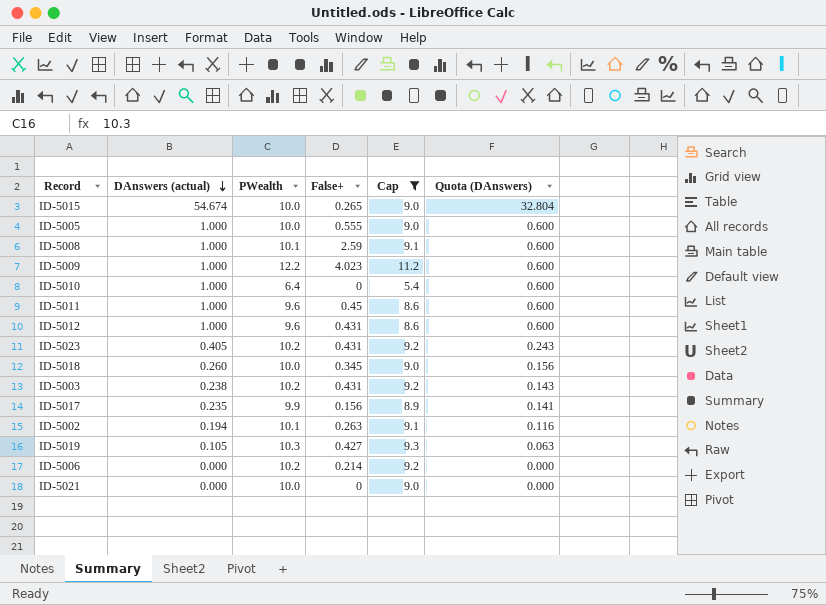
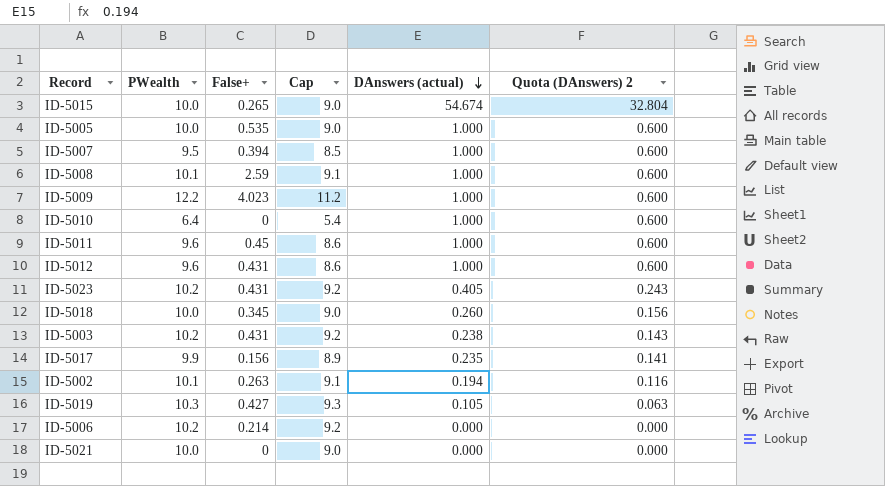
filter: Cap != 8.5 -> none
column DAnswers (actual) | position: 2 -> 5
column name: Quota (DAnswers) -> Quota (DAnswers) 2
ID-5005 | False+: 0.555 -> 0.535

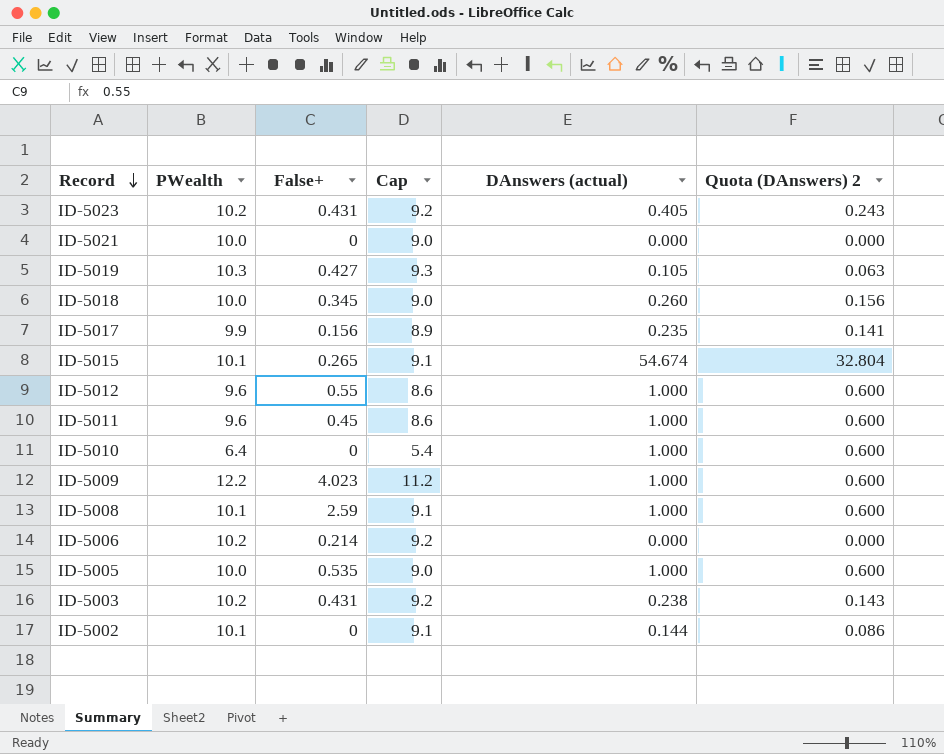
row order: DAnswers (actual) descending -> Record descending
row ID-5007: 9.5 | 0.394 | 8.5 | 1.000 | 0.600 -> none
ID-5015 | PWealth: 10.0 -> 10.1
ID-5015 | Cap: 9.0 -> 9.1
ID-5012 | False+: 0.431 -> 0.55
ID-5002 | False+: 0.263 -> 0
ID-5002 | DAnswers (actual): 0.194 -> 0.144
ID-5002 | Quota (DAnswers) 2: 0.116 -> 0.086

